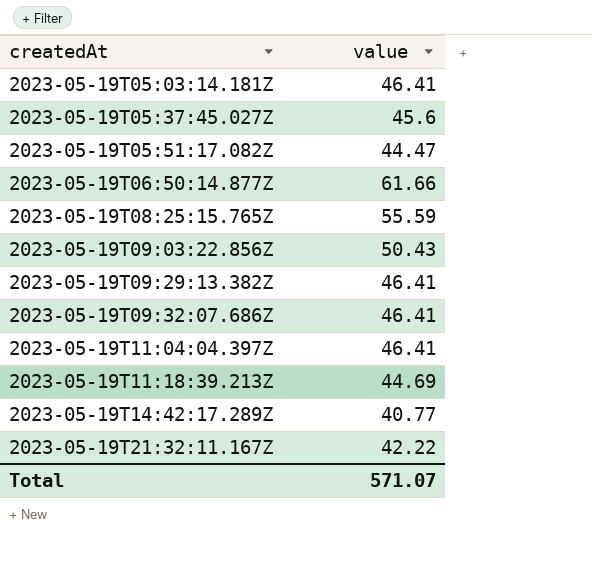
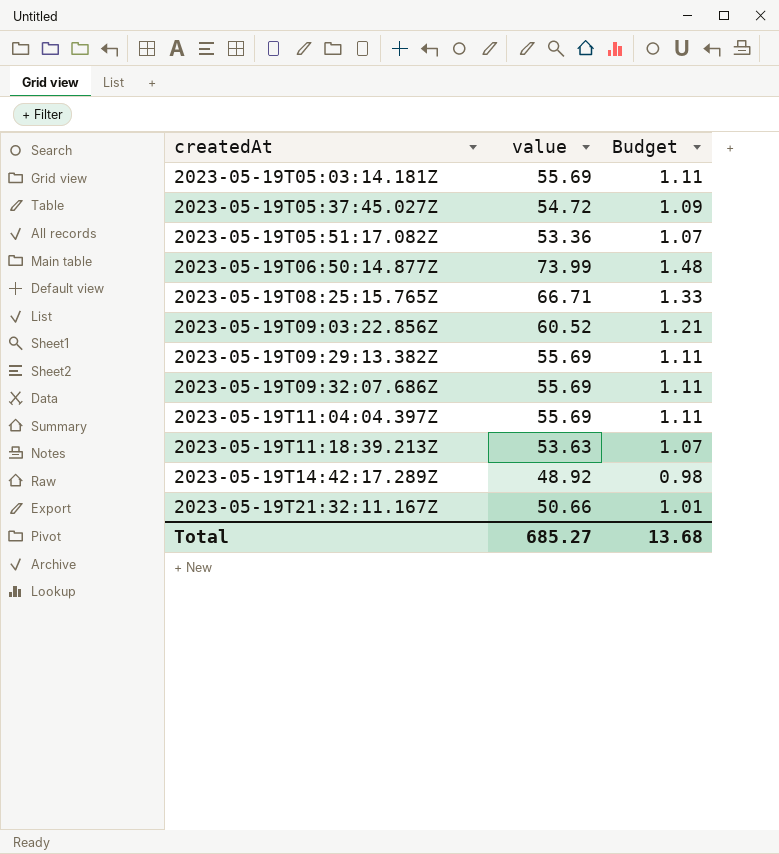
column Budget | formula: none -> [value] * 0.02
2023-05-19T05:03:14.181Z | value: 46.41 -> 55.69
2023-05-19T05:37:45.027Z | value: 45.6 -> 54.72
2023-05-19T05:51:17.082Z | value: 44.47 -> 53.36
2023-05-19T06:50:14.877Z | value: 61.66 -> 73.99
2023-05-19T08:25:15.765Z | value: 55.59 -> 66.71
2023-05-19T09:03:22.856Z | value: 50.43 -> 60.52
2023-05-19T09:29:13.382Z | value: 46.41 -> 55.69
2023-05-19T09:32:07.686Z | value: 46.41 -> 55.69
2023-05-19T11:04:04.397Z | value: 46.41 -> 55.69
2023-05-19T11:18:39.213Z | value: 44.69 -> 53.63
2023-05-19T14:42:17.289Z | value: 40.77 -> 48.92
2023-05-19T21:32:11.167Z | value: 42.22 -> 50.66
Total | value: 571.07 -> 685.27

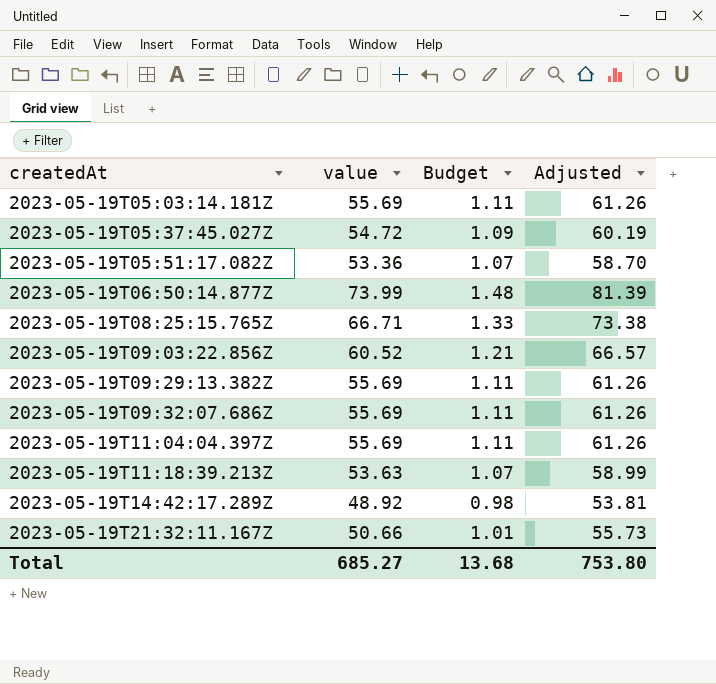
column Adjusted | formula: none -> [value] * 1.1

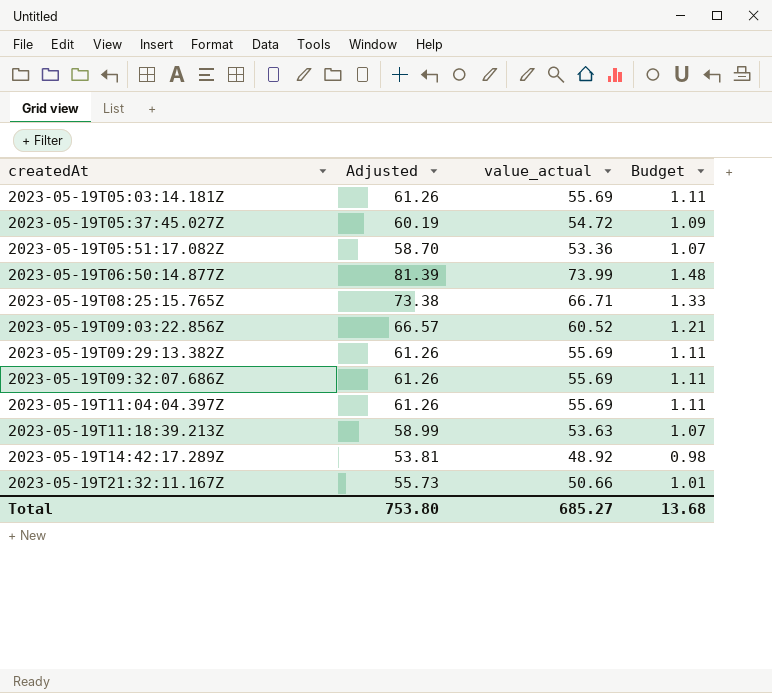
column Adjusted | position: 4 -> 2
column name: value -> value_actual

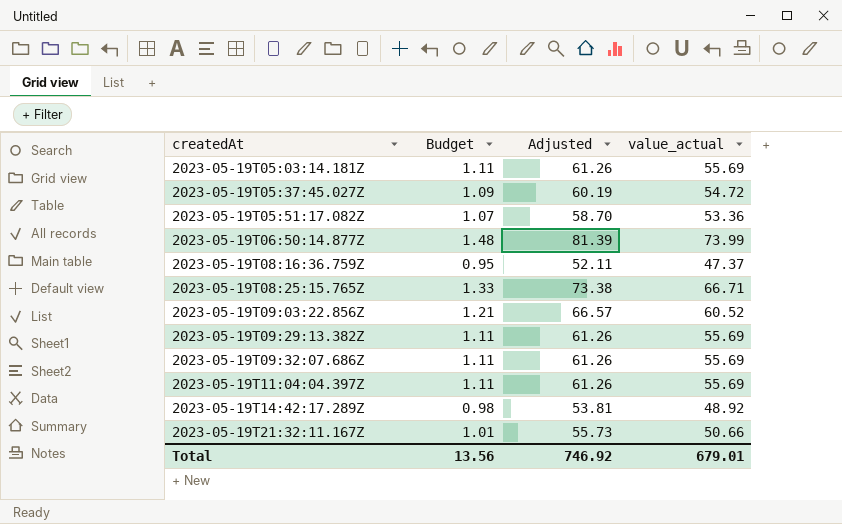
column Budget | position: 4 -> 2
row 2023-05-19T11:18:39.213Z: 58.99 | 53.63 | 1.07 -> none
row 2023-05-19T08:16:36.759Z: none -> 0.95 | 52.11 | 47.37
Total | Budget: 13.68 -> 13.56
Total | Adjusted: 753.80 -> 746.92
Total | value_actual: 685.27 -> 679.01

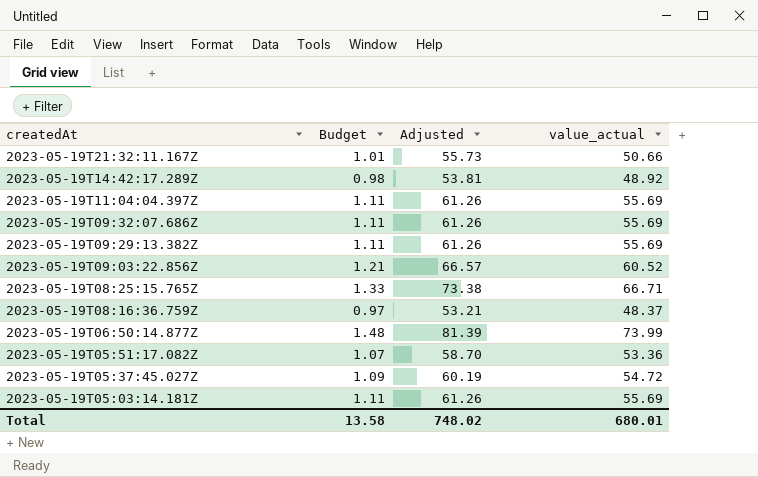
row order: createdAt ascending -> createdAt descending
2023-05-19T08:16:36.759Z | Budget: 0.95 -> 0.97
2023-05-19T08:16:36.759Z | Adjusted: 52.11 -> 53.21
2023-05-19T08:16:36.759Z | value_actual: 47.37 -> 48.37
Total | Budget: 13.56 -> 13.58
Total | Adjusted: 746.92 -> 748.02
Total | value_actual: 679.01 -> 680.01

